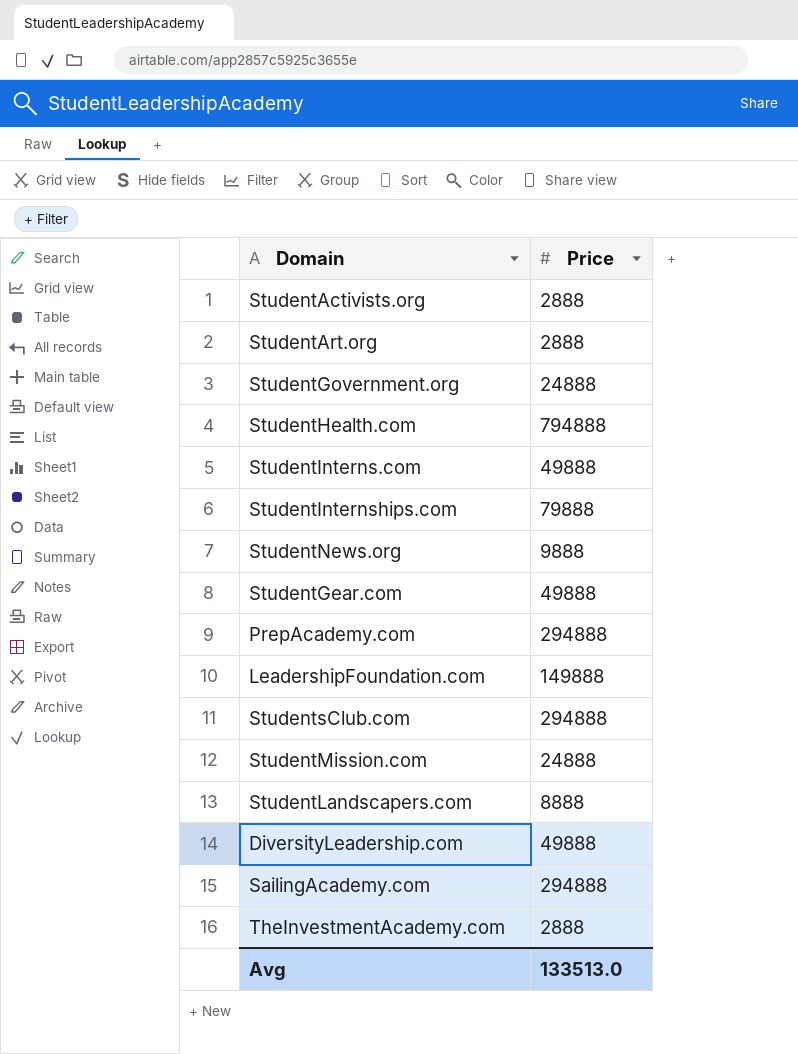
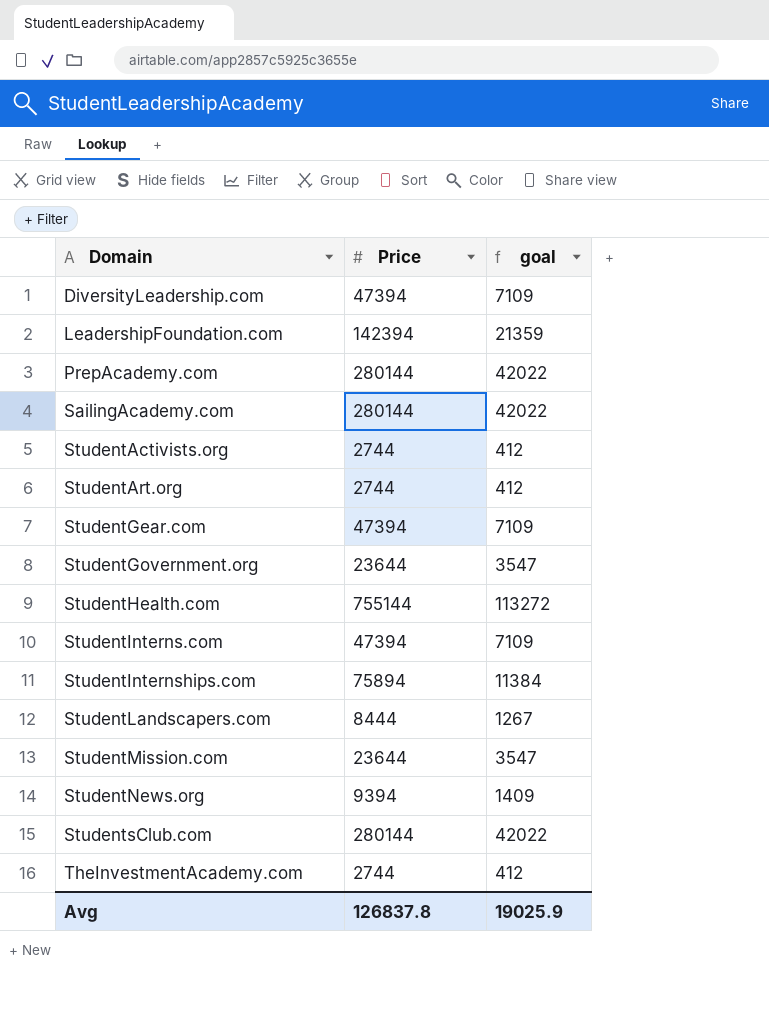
row order: none -> Domain ascending
column goal | formula: none -> [Price] * 0.15
DiversityLeadership.com | Price: 49888 -> 47394
LeadershipFoundation.com | Price: 149888 -> 142394
PrepAcademy.com | Price: 294888 -> 280144
SailingAcademy.com | Price: 294888 -> 280144
StudentActivists.org | Price: 2888 -> 2744
StudentArt.org | Price: 2888 -> 2744
StudentGear.com | Price: 49888 -> 47394
StudentGovernment.org | Price: 24888 -> 23644
StudentHealth.com | Price: 794888 -> 755144
StudentInterns.com | Price: 49888 -> 47394
StudentInternships.com | Price: 79888 -> 75894
StudentLandscapers.com | Price: 8888 -> 8444
StudentMission.com | Price: 24888 -> 23644
StudentNews.org | Price: 9888 -> 9394
StudentsClub.com | Price: 294888 -> 280144
TheInvestmentAcademy.com | Price: 2888 -> 2744
Avg | Price: 133513.0 -> 126837.8

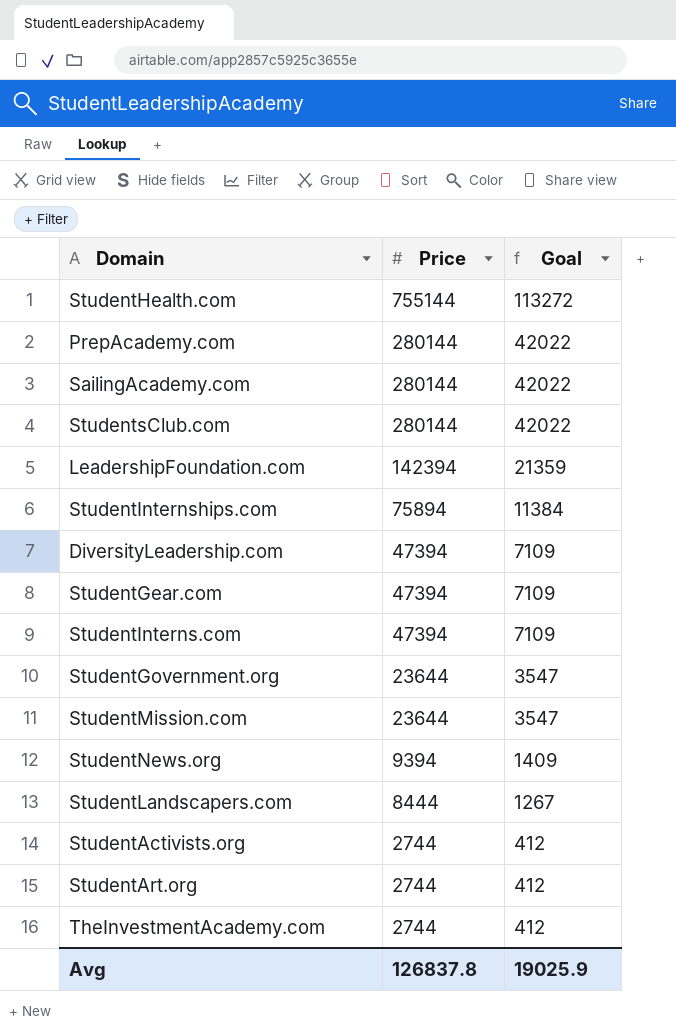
row order: Domain ascending -> Price descending
column name: goal -> Goal

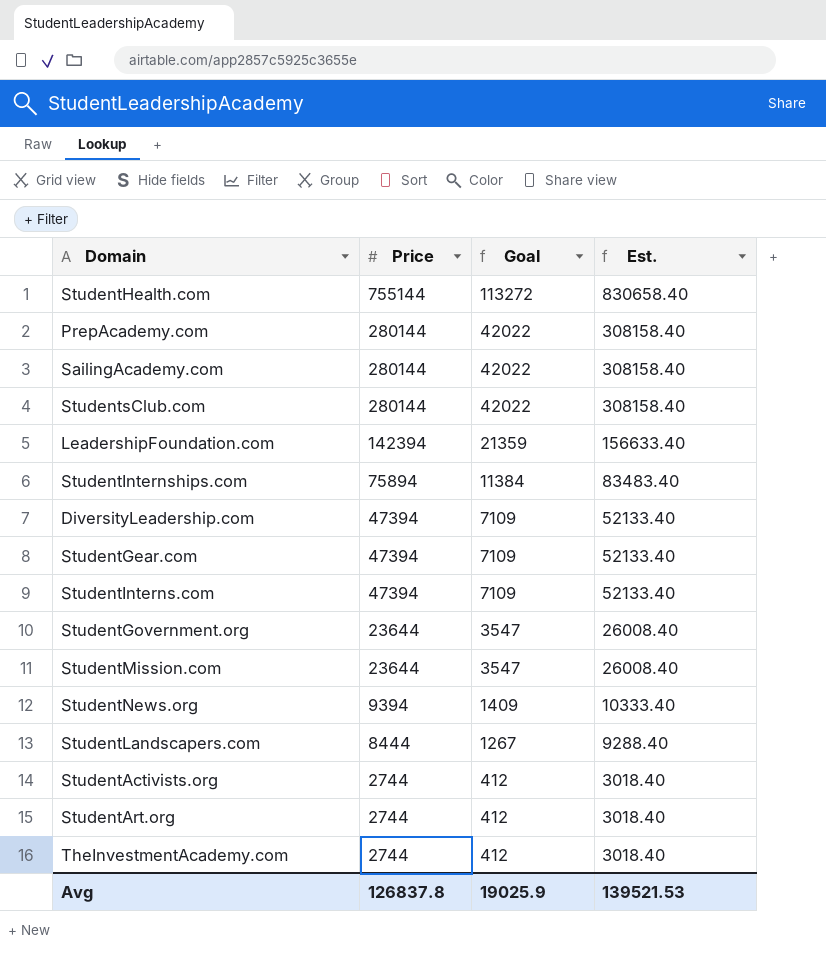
column Est. | formula: none -> [Price] * 1.1

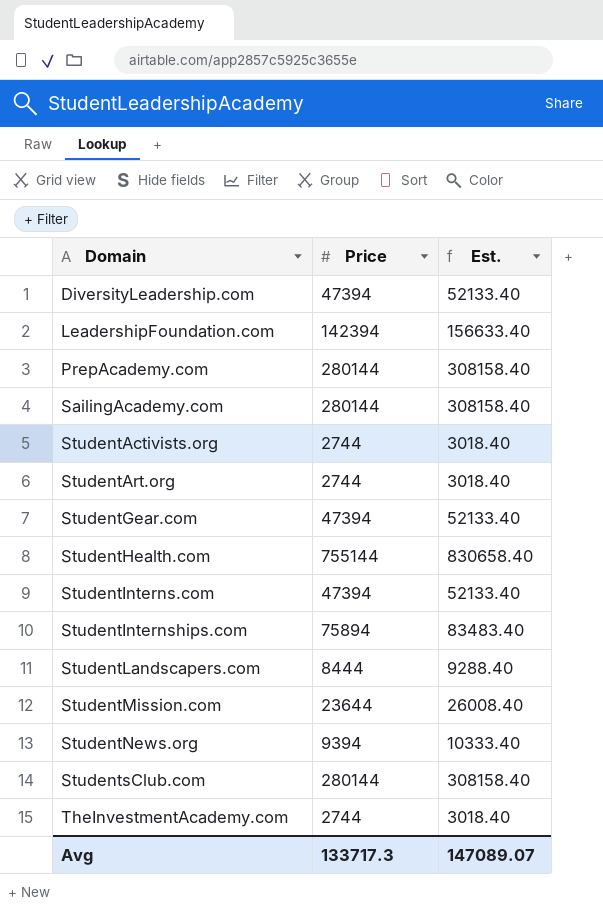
row order: Price descending -> Domain ascending
column Goal | formula: [Price] * 0.15 -> none
row StudentGovernment.org: 23644 | 3547 | 26008.40 -> none
Avg | Price: 126837.8 -> 133717.3
Avg | Est.: 139521.53 -> 147089.07

